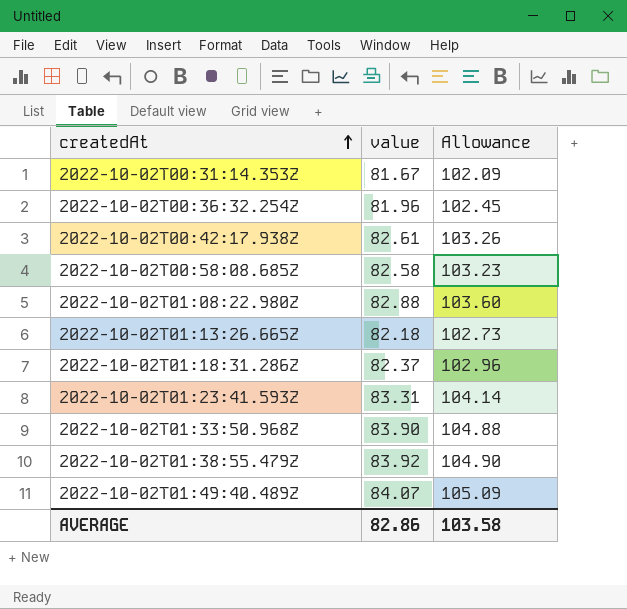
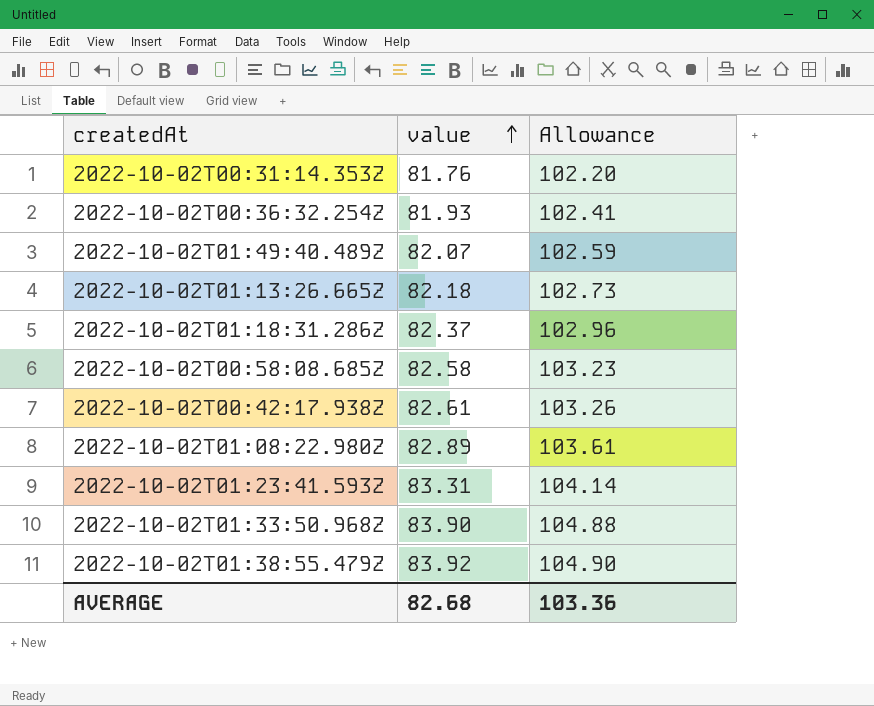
row order: createdAt ascending -> value ascending
2022-10-02T00:31:14.353Z | value: 81.67 -> 81.76
2022-10-02T00:31:14.353Z | Allowance: 102.09 -> 102.20
2022-10-02T00:36:32.254Z | value: 81.96 -> 81.93
2022-10-02T00:36:32.254Z | Allowance: 102.45 -> 102.41
2022-10-02T01:49:40.489Z | value: 84.07 -> 82.07
2022-10-02T01:49:40.489Z | Allowance: 105.09 -> 102.59
2022-10-02T01:08:22.980Z | value: 82.88 -> 82.89
2022-10-02T01:08:22.980Z | Allowance: 103.60 -> 103.61
AVERAGE | value: 82.86 -> 82.68
AVERAGE | Allowance: 103.58 -> 103.36

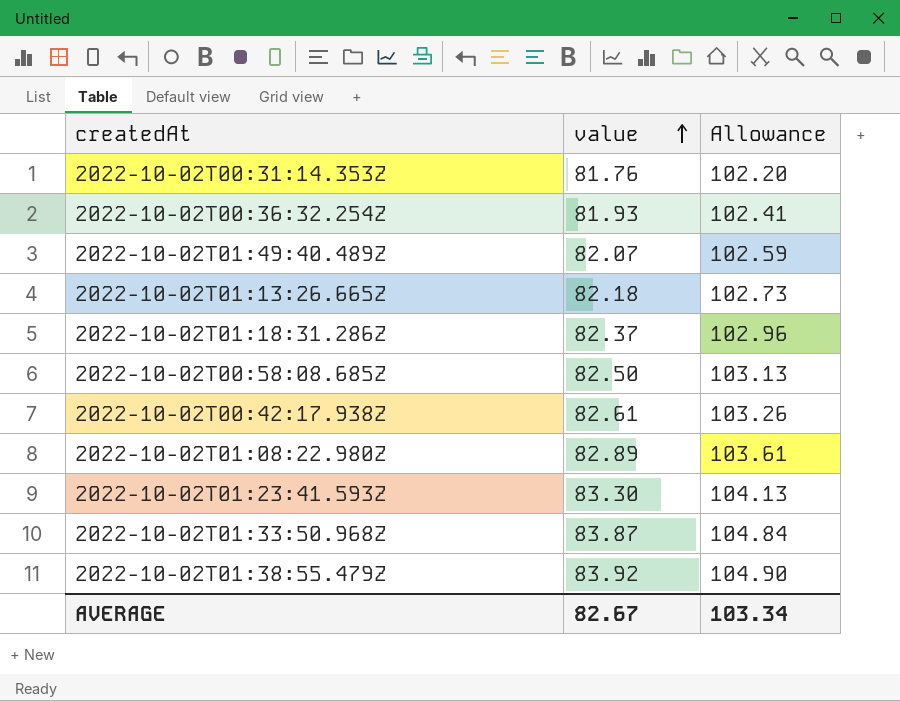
2022-10-02T00:58:08.685Z | value: 82.58 -> 82.50
2022-10-02T00:58:08.685Z | Allowance: 103.23 -> 103.13
2022-10-02T01:23:41.593Z | value: 83.31 -> 83.30
2022-10-02T01:23:41.593Z | Allowance: 104.14 -> 104.13
2022-10-02T01:33:50.968Z | value: 83.90 -> 83.87
2022-10-02T01:33:50.968Z | Allowance: 104.88 -> 104.84
AVERAGE | value: 82.68 -> 82.67
AVERAGE | Allowance: 103.36 -> 103.34

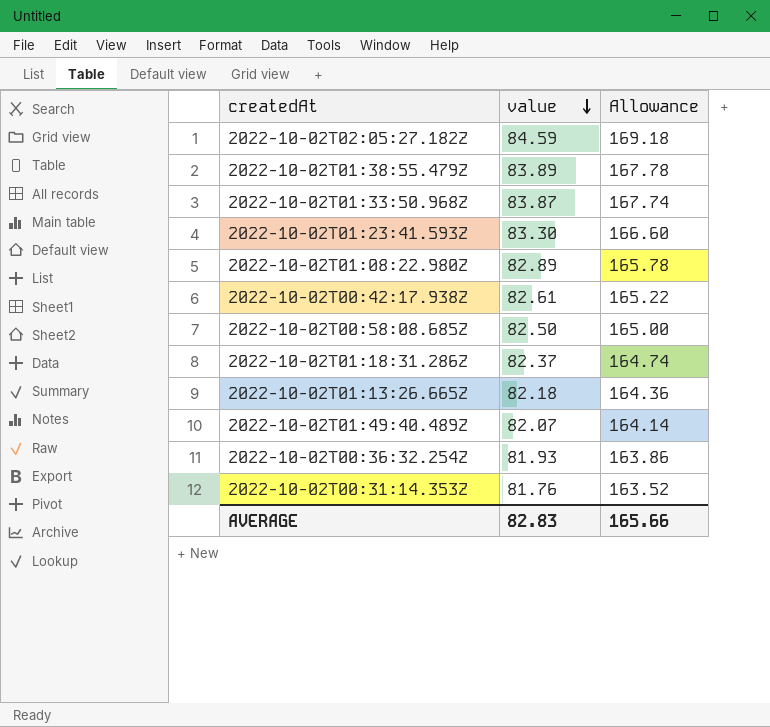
row order: value ascending -> value descending
column Allowance | formula: [value] * 1.25 -> [value] * 2
row 2022-10-02T02:05:27.182Z: none -> 84.59 | 169.18
2022-10-02T01:38:55.479Z | value: 83.92 -> 83.89
AVERAGE | value: 82.67 -> 82.83
AVERAGE | Allowance: 103.34 -> 165.66

